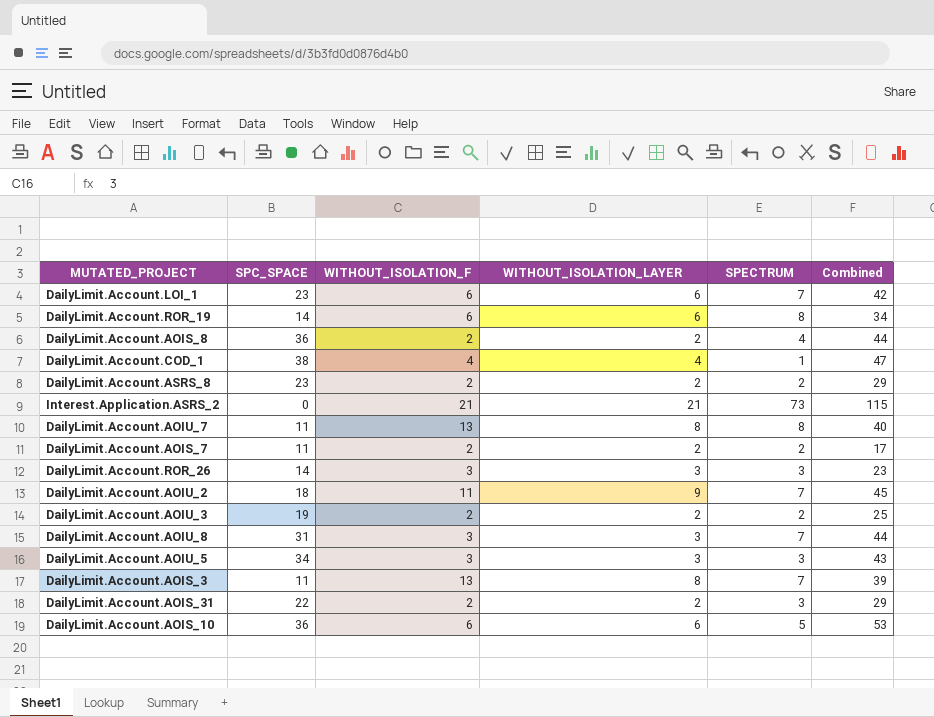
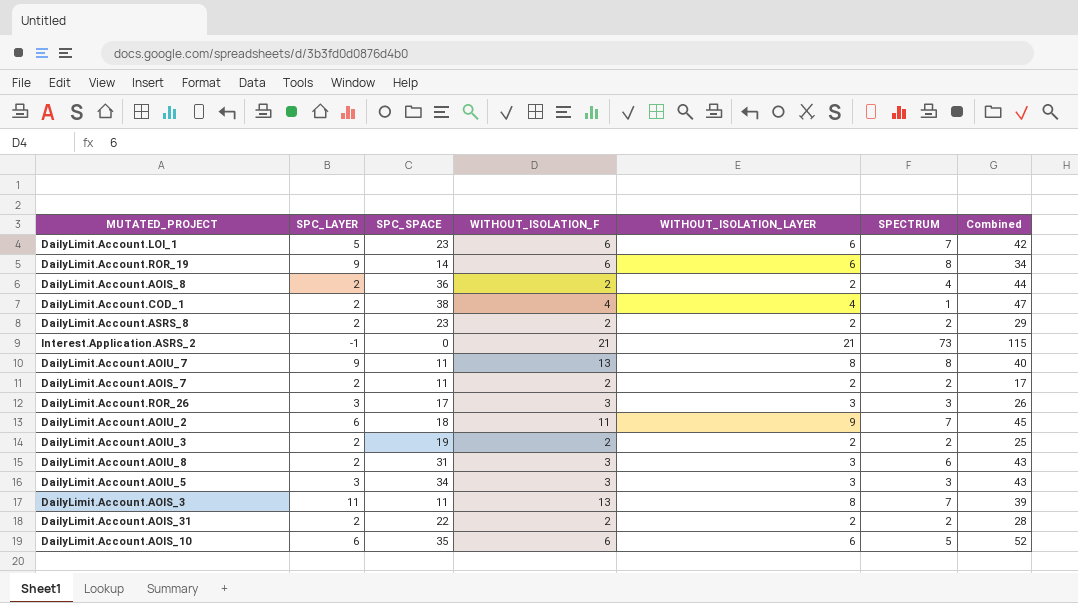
column SPC_LAYER | position: none -> 2
DailyLimit.Account.ROR_26 | SPC_SPACE: 14 -> 17
DailyLimit.Account.ROR_26 | Combined: 23 -> 26
DailyLimit.Account.AOIU_8 | SPECTRUM: 7 -> 6
DailyLimit.Account.AOIU_8 | Combined: 44 -> 43
DailyLimit.Account.AOIS_31 | SPECTRUM: 3 -> 2
DailyLimit.Account.AOIS_31 | Combined: 29 -> 28
DailyLimit.Account.AOIS_10 | SPC_SPACE: 36 -> 35
DailyLimit.Account.AOIS_10 | Combined: 53 -> 52

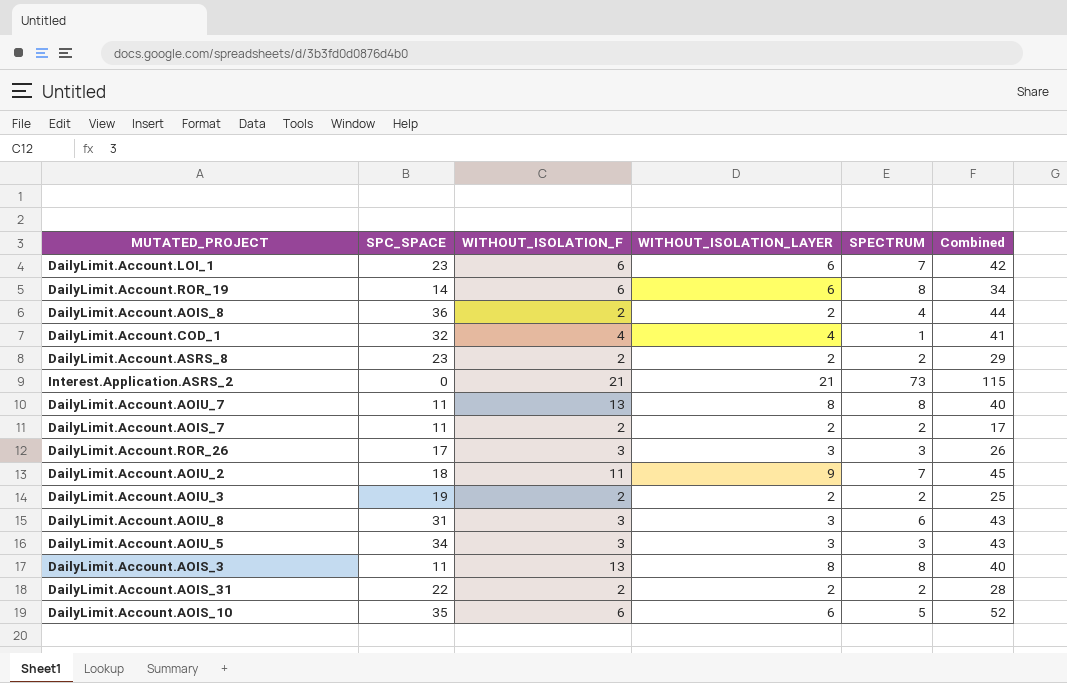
column SPC_LAYER | position: 2 -> none
DailyLimit.Account.COD_1 | SPC_SPACE: 38 -> 32
DailyLimit.Account.COD_1 | Combined: 47 -> 41
DailyLimit.Account.AOIS_3 | SPECTRUM: 7 -> 8
DailyLimit.Account.AOIS_3 | Combined: 39 -> 40

